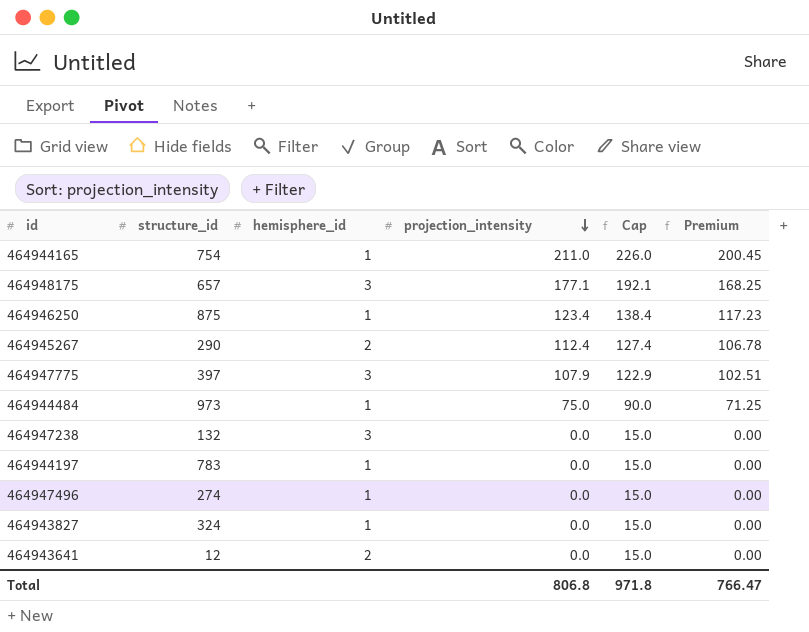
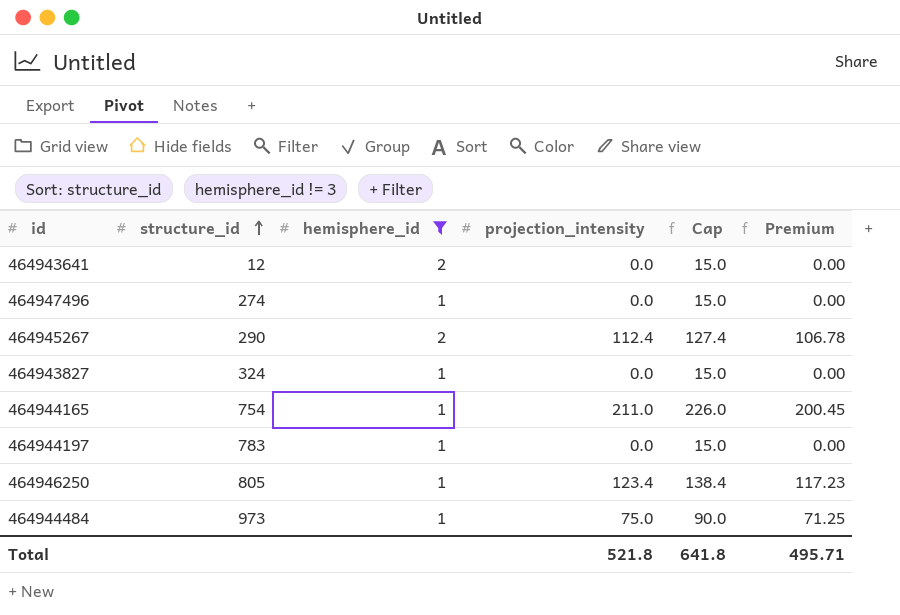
filter: none -> hemisphere_id != 3
row order: projection_intensity descending -> structure_id ascending
464946250 | structure_id: 875 -> 805
Total | projection_intensity: 806.8 -> 521.8
Total | Cap: 971.8 -> 641.8
Total | Premium: 766.47 -> 495.71

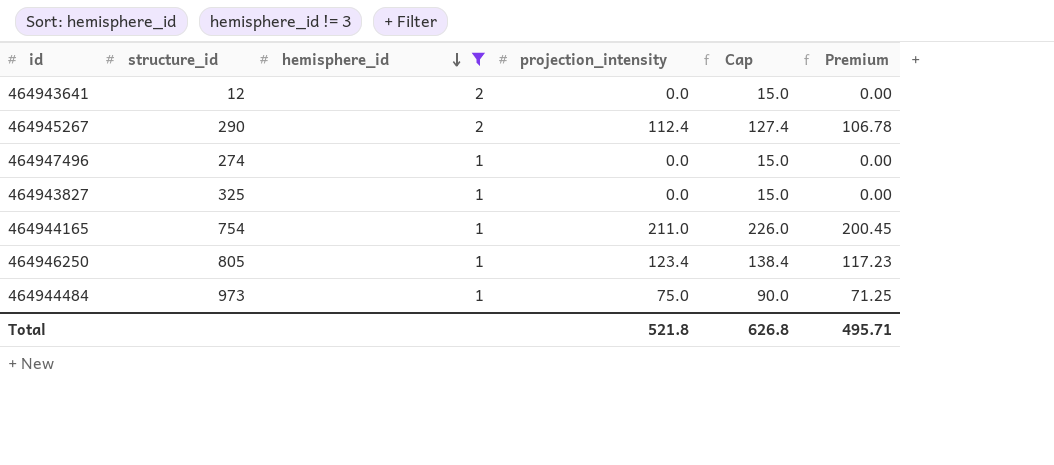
row order: structure_id ascending -> hemisphere_id descending
row 464944197: 783 | 1 | 0.0 | 15.0 | 0.00 -> none
464943827 | structure_id: 324 -> 325
Total | Cap: 641.8 -> 626.8

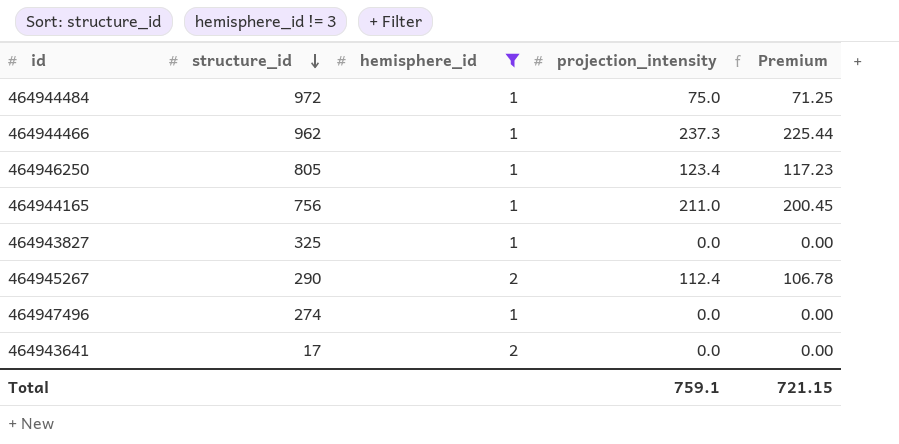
row order: hemisphere_id descending -> structure_id descending
column Cap | formula: [projection_intensity] + 15 -> none
464944484 | structure_id: 973 -> 972
row 464944466: none -> 962 | 1 | 237.3 | 225.44
464944165 | structure_id: 754 -> 756
464943641 | structure_id: 12 -> 17
Total | projection_intensity: 521.8 -> 759.1
Total | Premium: 495.71 -> 721.15

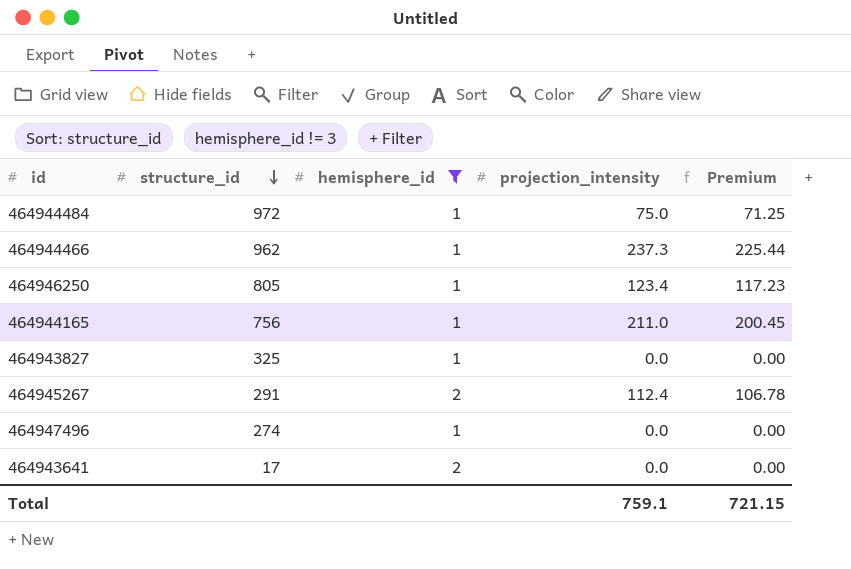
464945267 | structure_id: 290 -> 291

